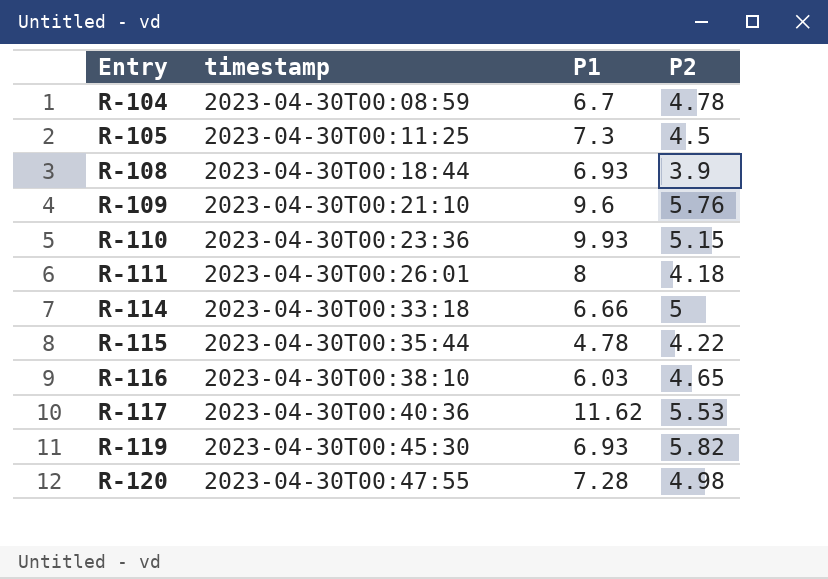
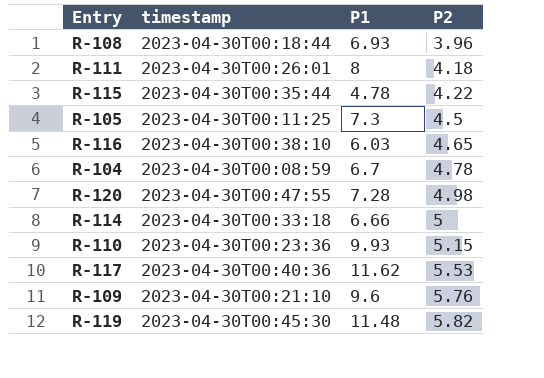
row order: Entry ascending -> P2 ascending
R-108 | P2: 3.9 -> 3.96
R-119 | P1: 6.93 -> 11.48

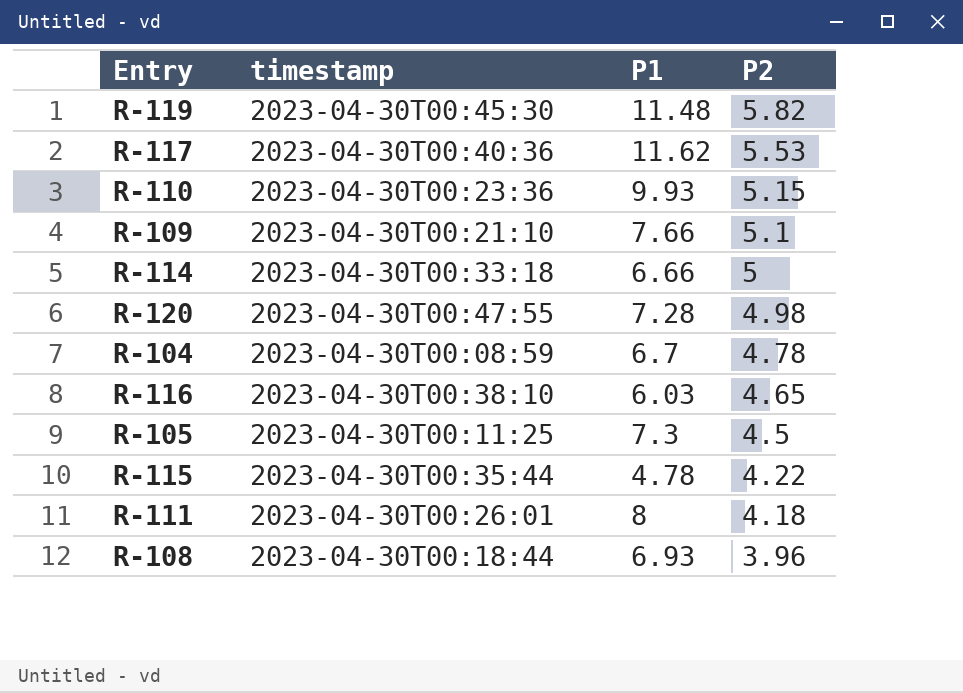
row order: P2 ascending -> P2 descending
R-109 | P1: 9.6 -> 7.66
R-109 | P2: 5.76 -> 5.1

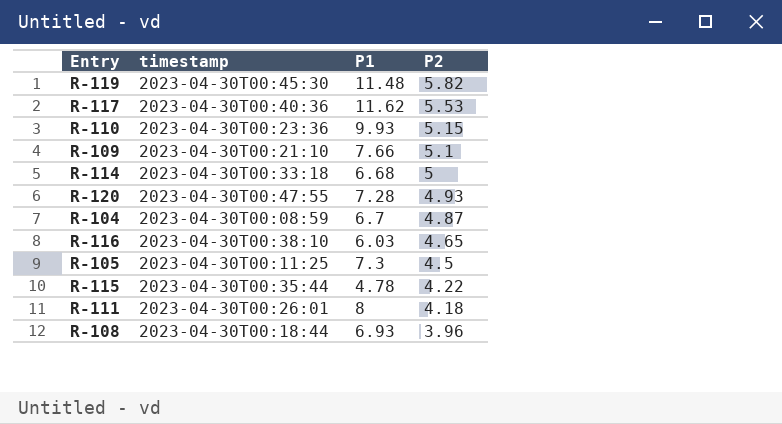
R-114 | P1: 6.66 -> 6.68
R-120 | P2: 4.98 -> 4.93
R-104 | P2: 4.78 -> 4.87

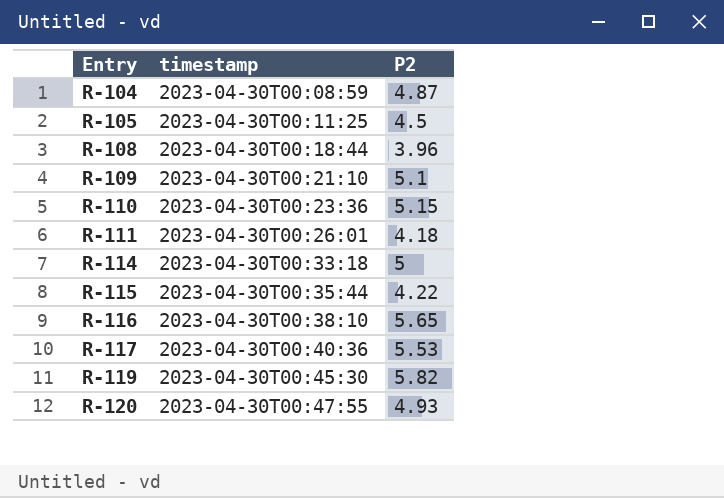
row order: P2 descending -> Entry ascending
column P1 | position: 3 -> none
R-116 | P2: 4.65 -> 5.65

